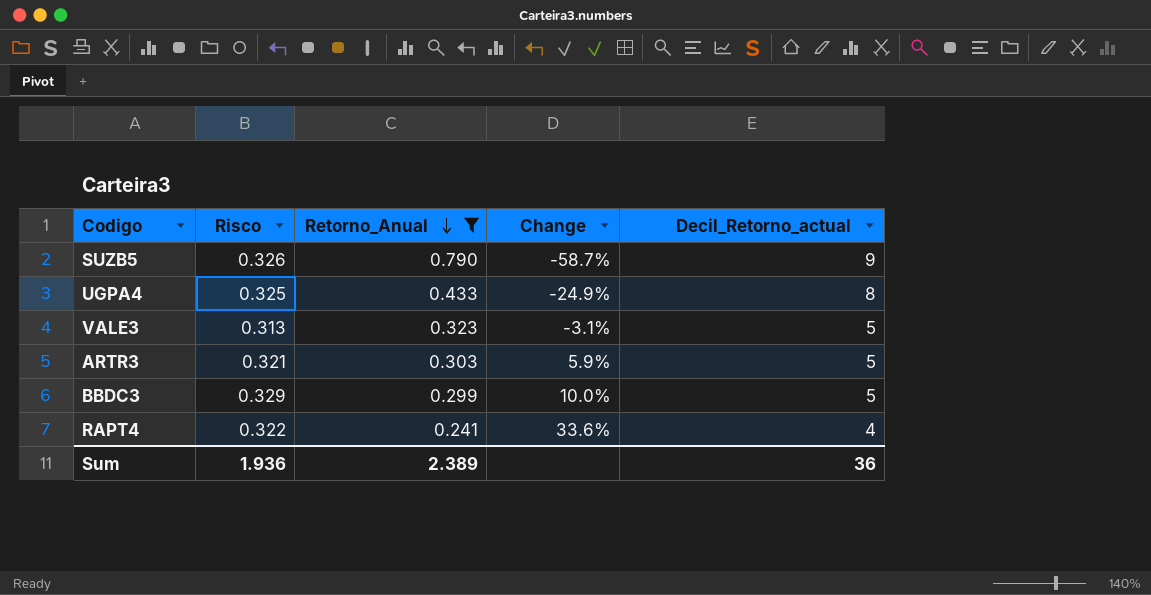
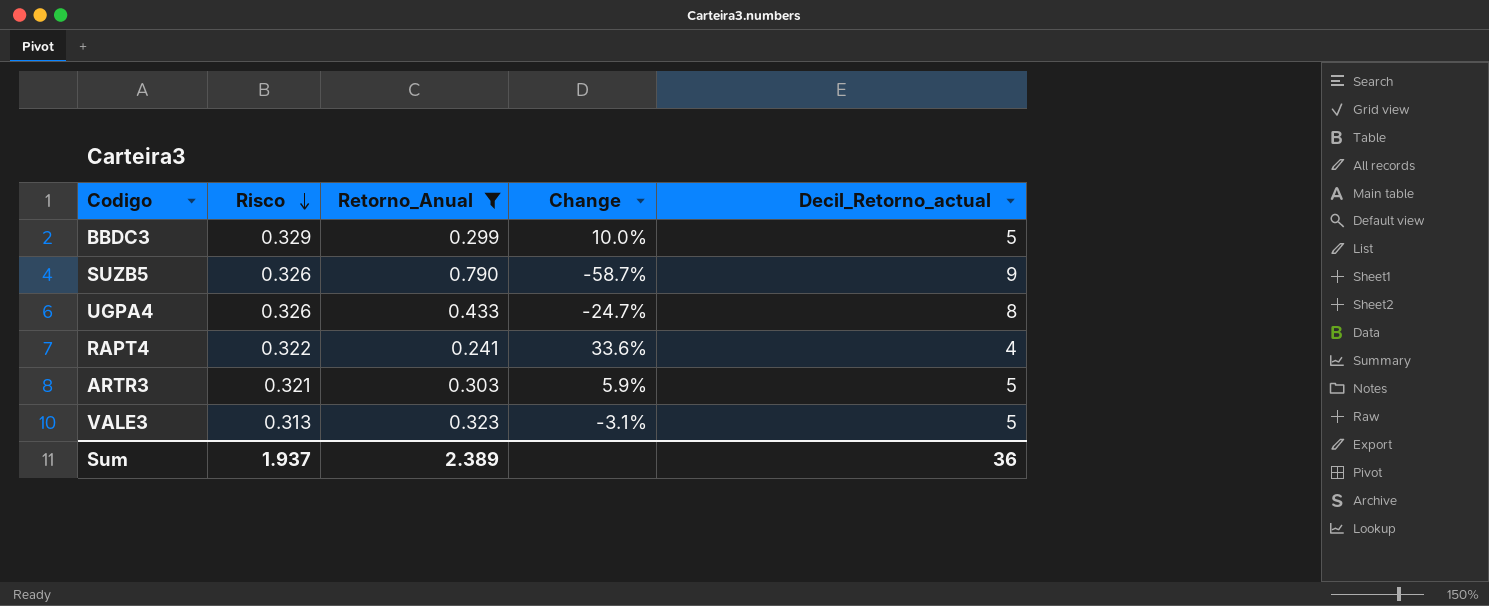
row order: Retorno_Anual descending -> Risco descending
UGPA4 | Risco: 0.325 -> 0.326
UGPA4 | Change: -24.9% -> -24.7%
Sum | Risco: 1.936 -> 1.937

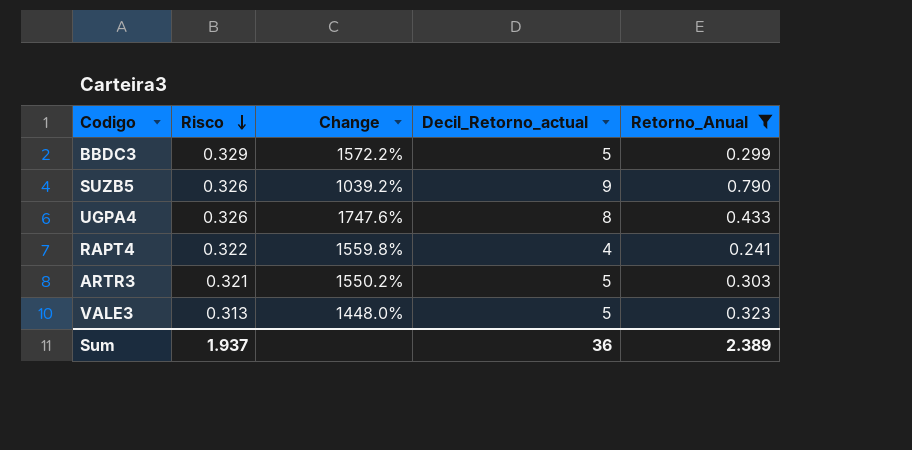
column Change | formula: ([Risco] - [Retorno_Anual]) / [Retorno_Anual] -> ([Decil_Retorno_actual] - [Retorno_Anual]) / [Retorno_Anual]
column Retorno_Anual | position: 3 -> 5

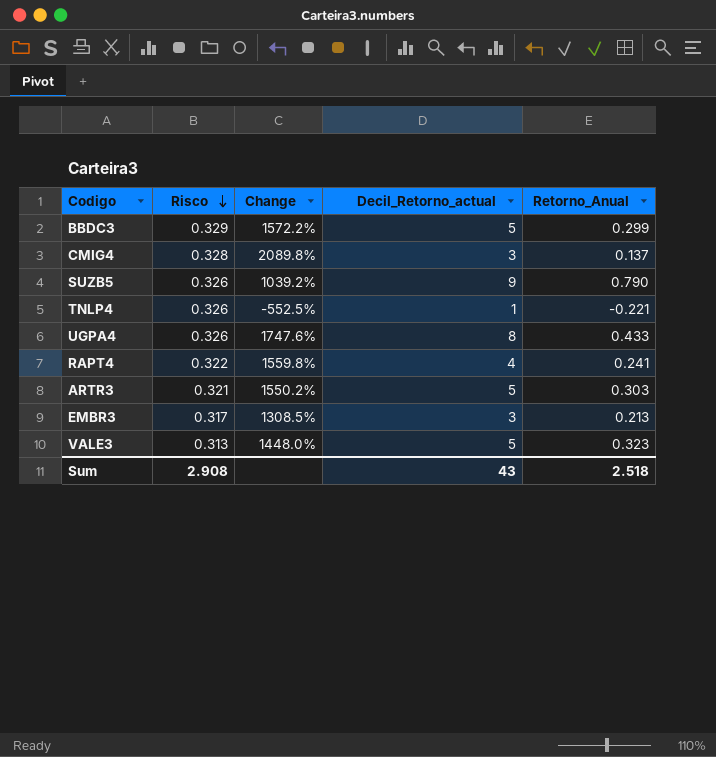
filter: Retorno_Anual >= 0.241 -> none
Sum | Risco: 1.937 -> 2.908
Sum | Decil_Retorno_actual: 36 -> 43
Sum | Retorno_Anual: 2.389 -> 2.518

